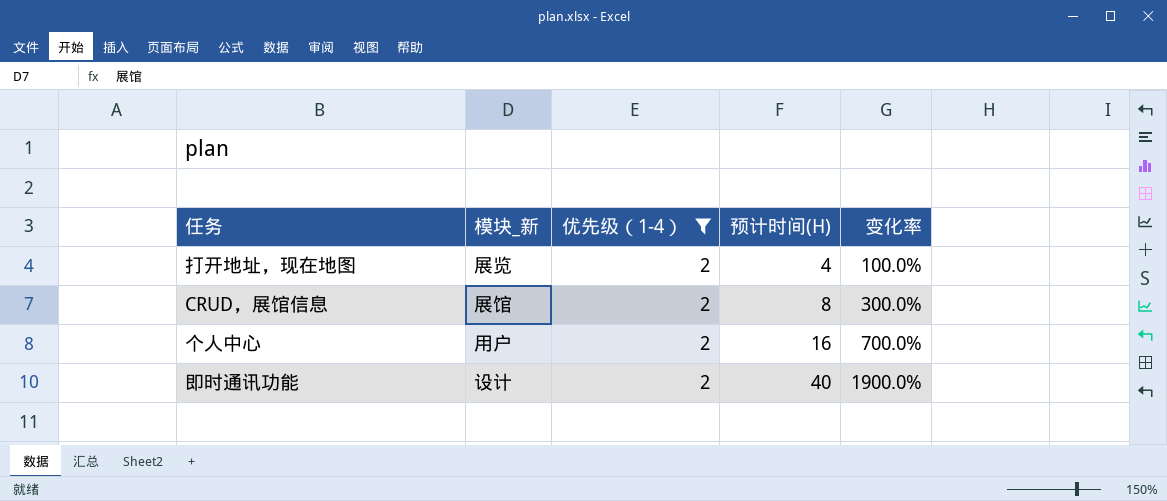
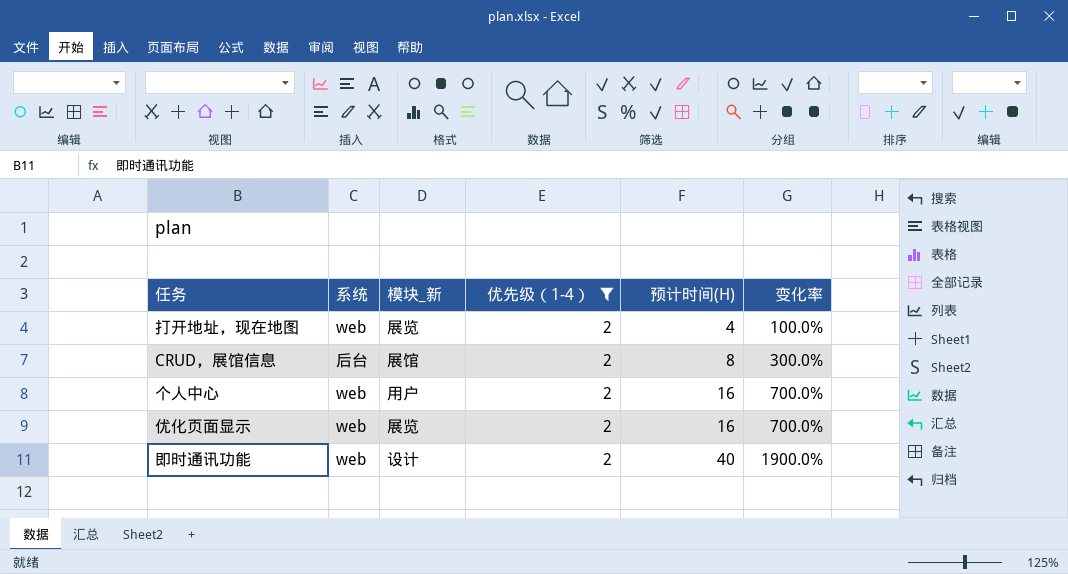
column 系统 | position: none -> 2
row 优化页面显示: none -> web | 展览 | 2 | 16 | 700.0%

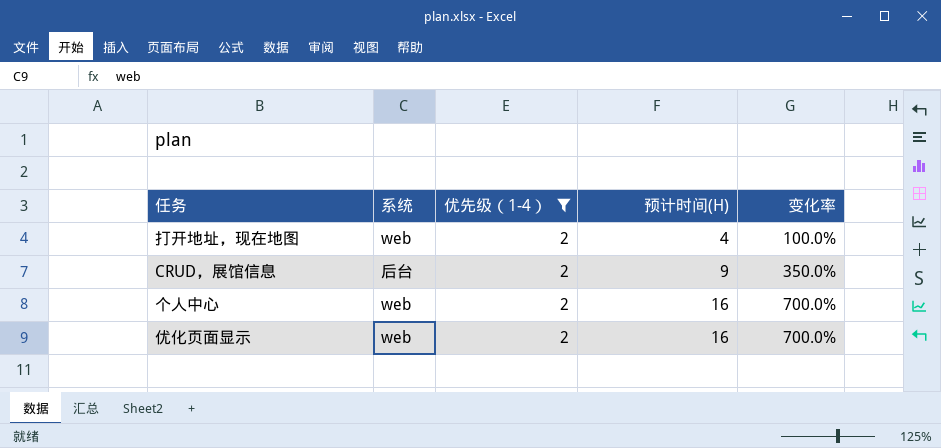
column 模块_新 | position: 3 -> none
row 即时通讯功能: web | 设计 | 2 | 40 | 1900.0% -> none
CRUD，展馆信息 | 预计时间(H): 8 -> 9
CRUD，展馆信息 | 变化率: 300.0% -> 350.0%

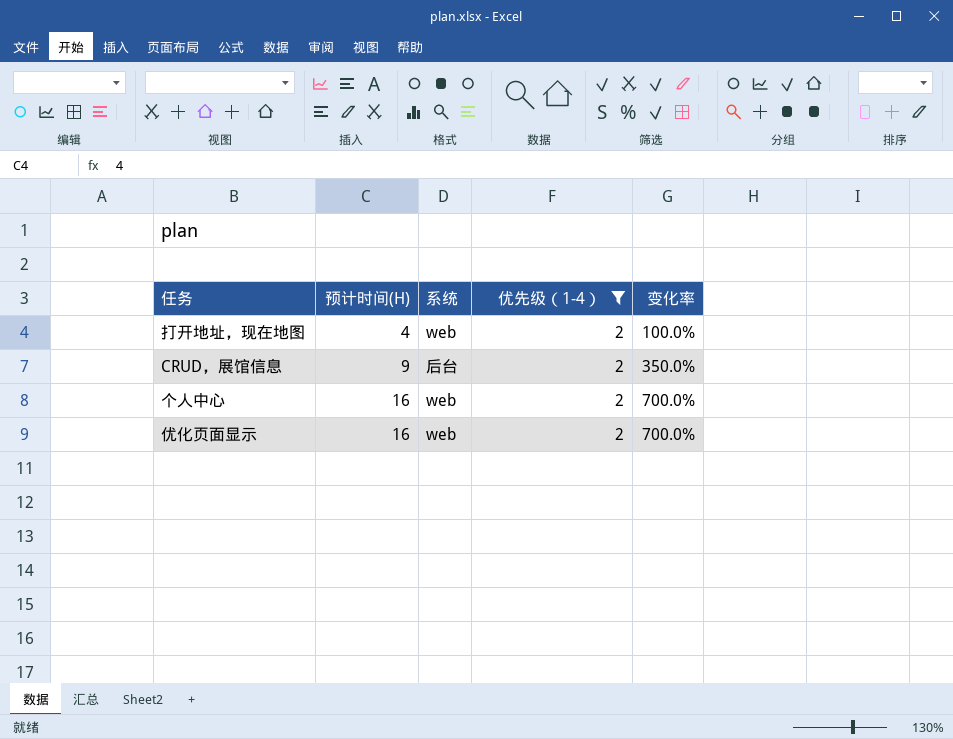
column 预计时间(H) | position: 4 -> 2

